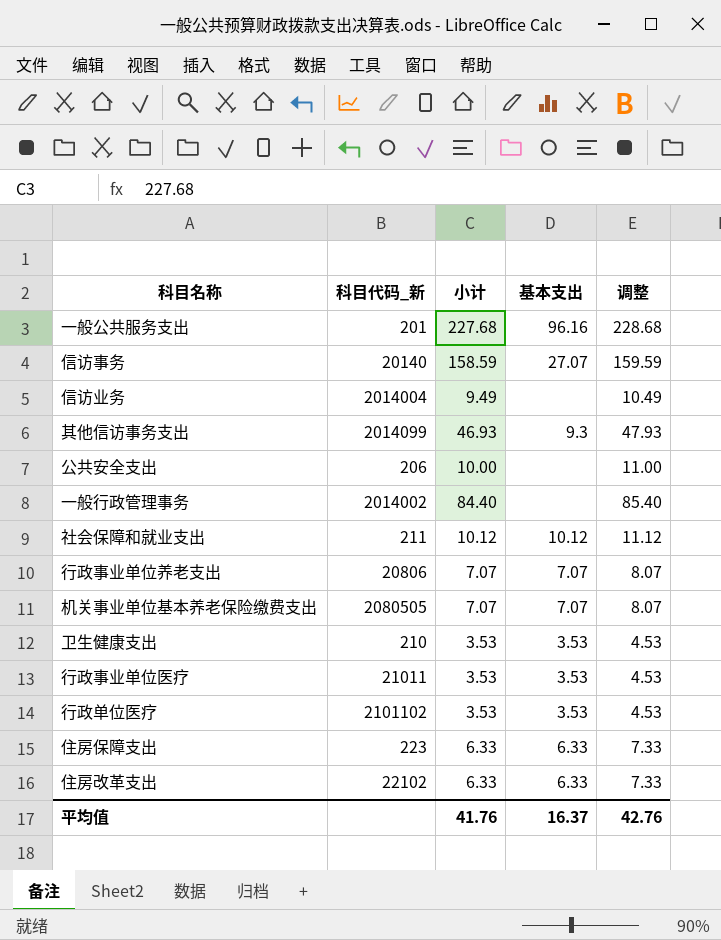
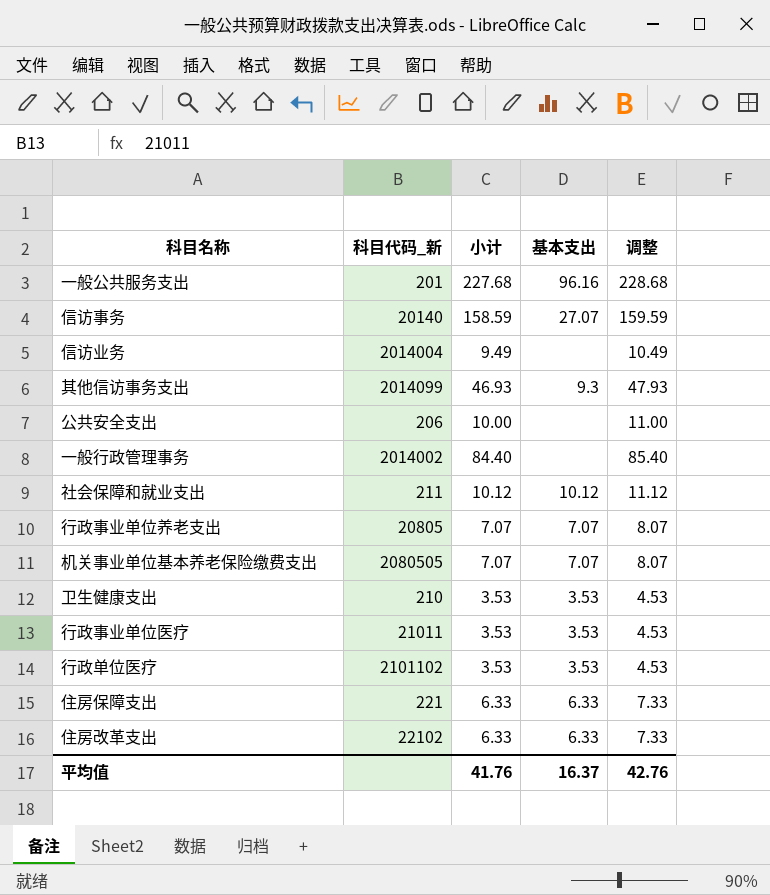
行政事业单位养老支出 | 科目代码_新: 20806 -> 20805
住房保障支出 | 科目代码_新: 223 -> 221

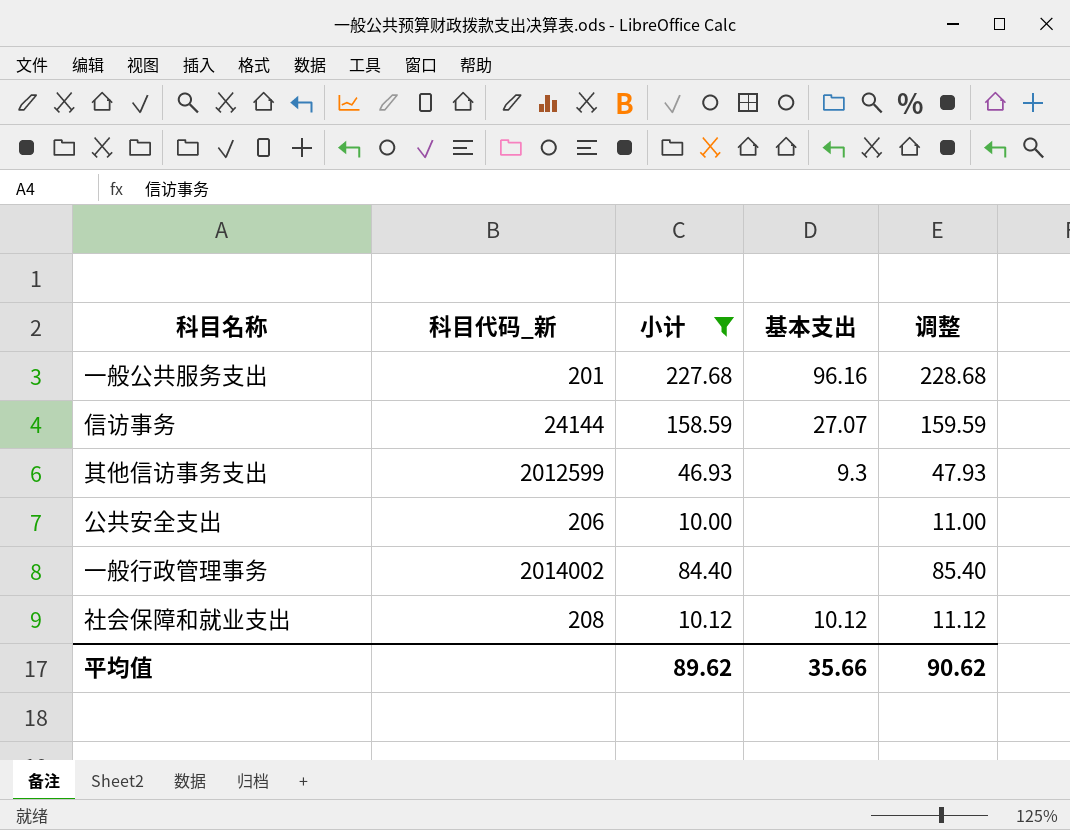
filter: none -> 小计 >= 10.00
信访事务 | 科目代码_新: 20140 -> 24144
其他信访事务支出 | 科目代码_新: 2014099 -> 2012599
社会保障和就业支出 | 科目代码_新: 211 -> 208
平均值 | 小计: 41.76 -> 89.62
平均值 | 基本支出: 16.37 -> 35.66
平均值 | 调整: 42.76 -> 90.62

